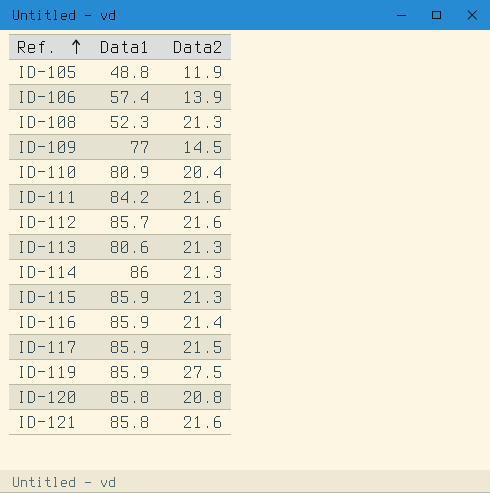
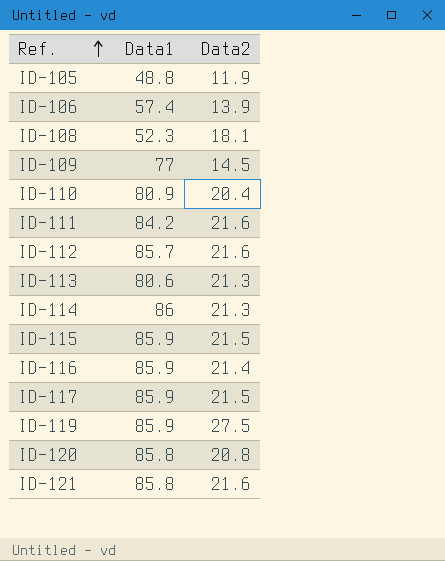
ID-108 | Data2: 21.3 -> 18.1
ID-115 | Data2: 21.3 -> 21.5

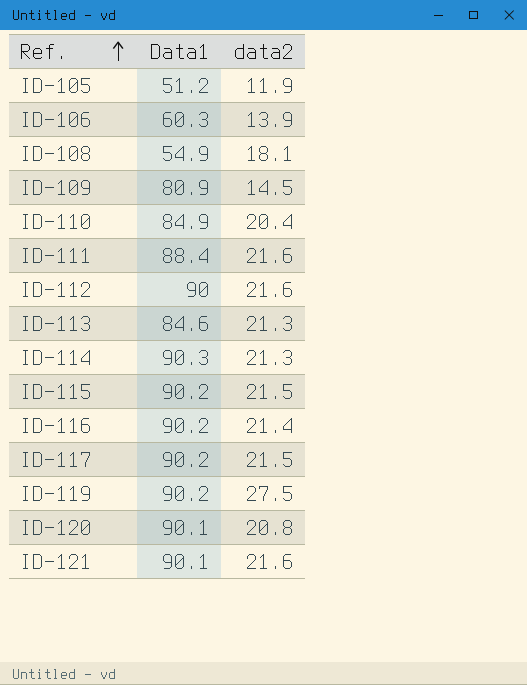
column name: Data2 -> data2
ID-105 | Data1: 48.8 -> 51.2
ID-106 | Data1: 57.4 -> 60.3
ID-108 | Data1: 52.3 -> 54.9
ID-109 | Data1: 77 -> 80.9
ID-110 | Data1: 80.9 -> 84.9
ID-111 | Data1: 84.2 -> 88.4
ID-112 | Data1: 85.7 -> 90
ID-113 | Data1: 80.6 -> 84.6
ID-114 | Data1: 86 -> 90.3
ID-115 | Data1: 85.9 -> 90.2
ID-116 | Data1: 85.9 -> 90.2
ID-117 | Data1: 85.9 -> 90.2
ID-119 | Data1: 85.9 -> 90.2
ID-120 | Data1: 85.8 -> 90.1
ID-121 | Data1: 85.8 -> 90.1

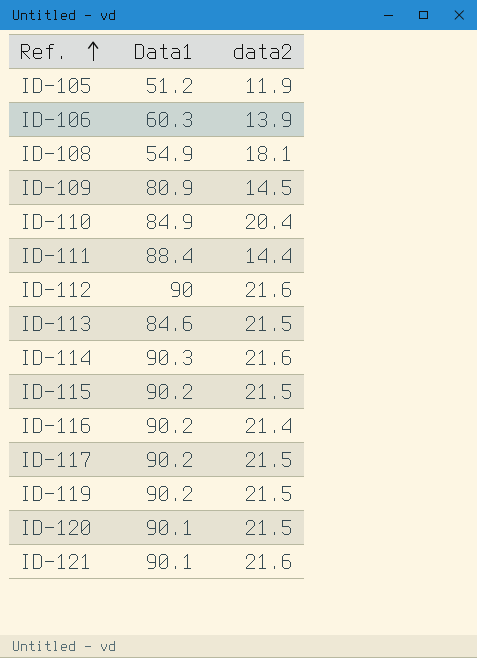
ID-111 | data2: 21.6 -> 14.4
ID-113 | data2: 21.3 -> 21.5
ID-114 | data2: 21.3 -> 21.6
ID-119 | data2: 27.5 -> 21.5
ID-120 | data2: 20.8 -> 21.5

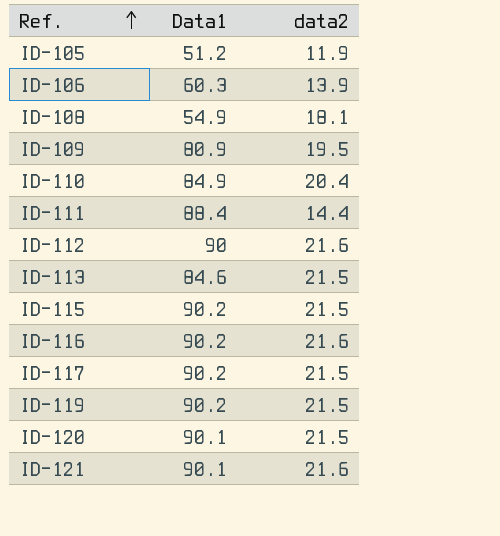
row ID-114: 90.3 | 21.6 -> none
ID-109 | data2: 14.5 -> 19.5
ID-116 | data2: 21.4 -> 21.6

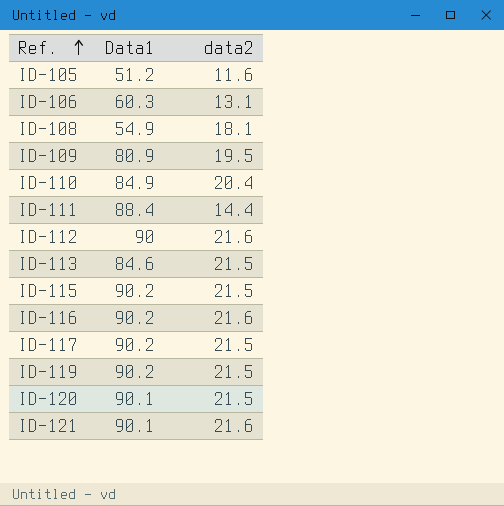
ID-105 | data2: 11.9 -> 11.6
ID-106 | data2: 13.9 -> 13.1

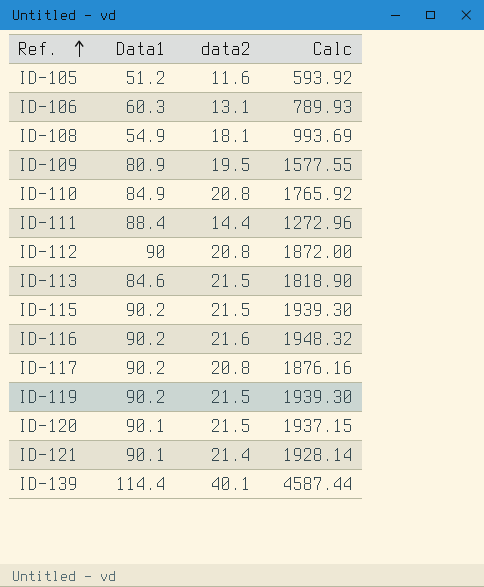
column Calc | formula: none -> [Data1] * [data2]
ID-110 | data2: 20.4 -> 20.8
ID-112 | data2: 21.6 -> 20.8
ID-117 | data2: 21.5 -> 20.8
ID-121 | data2: 21.6 -> 21.4
row ID-139: none -> 114.4 | 40.1 | 4587.44

